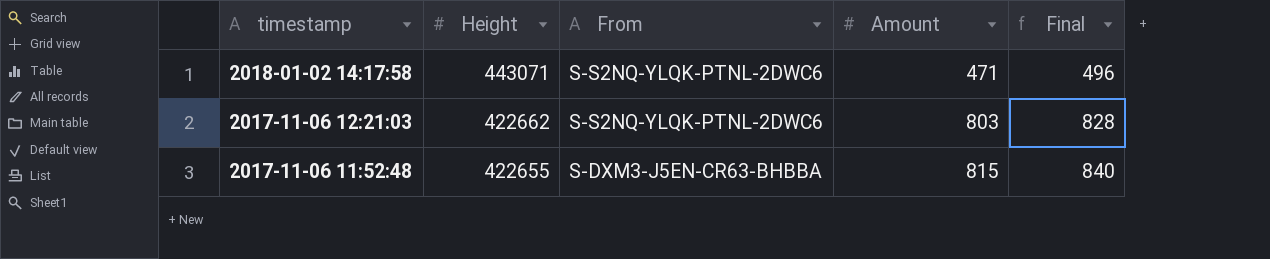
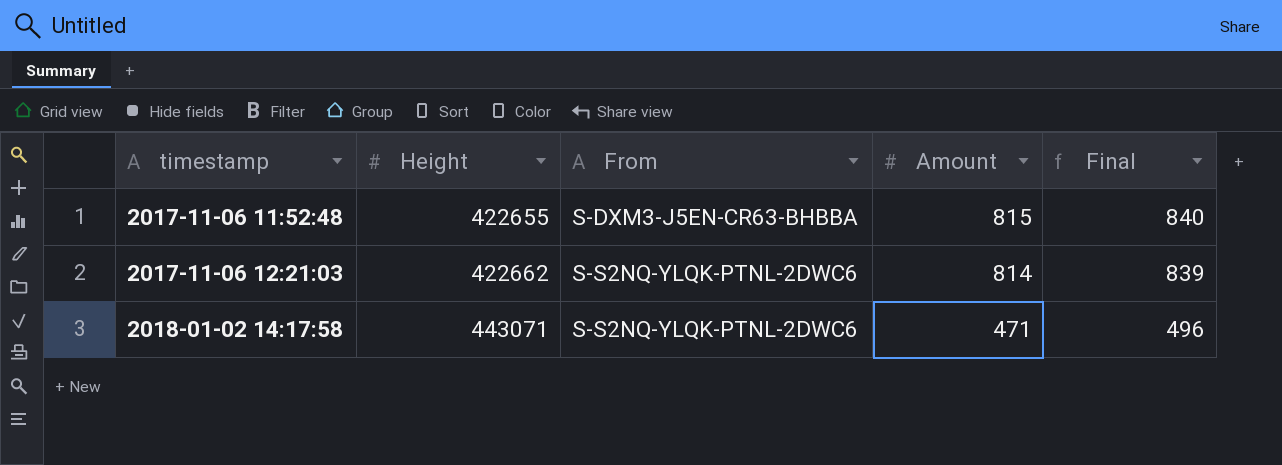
row order: timestamp descending -> timestamp ascending
2017-11-06 12:21:03 | Amount: 803 -> 814
2017-11-06 12:21:03 | Final: 828 -> 839

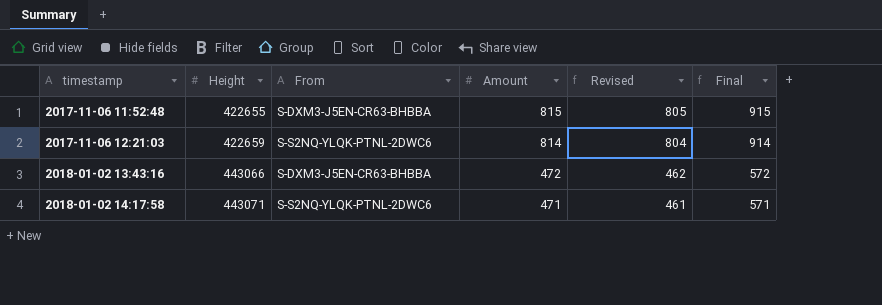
column Revised | formula: none -> [Amount] - 10
column Final | formula: [Amount] + 25 -> [Amount] + 100
2017-11-06 12:21:03 | Height: 422662 -> 422659
row 2018-01-02 13:43:16: none -> 443066 | S-DXM3-J5EN-CR63-BHBBA | 472 | 462 | 572

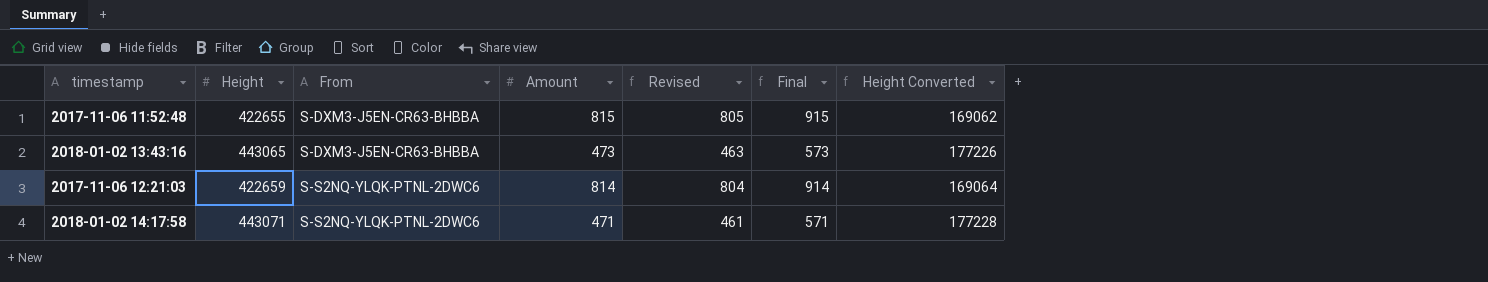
row order: timestamp ascending -> From ascending
column Height Converted | formula: none -> [Height] * 0.4
2018-01-02 13:43:16 | Height: 443066 -> 443065
2018-01-02 13:43:16 | Amount: 472 -> 473
2018-01-02 13:43:16 | Revised: 462 -> 463
2018-01-02 13:43:16 | Final: 572 -> 573

